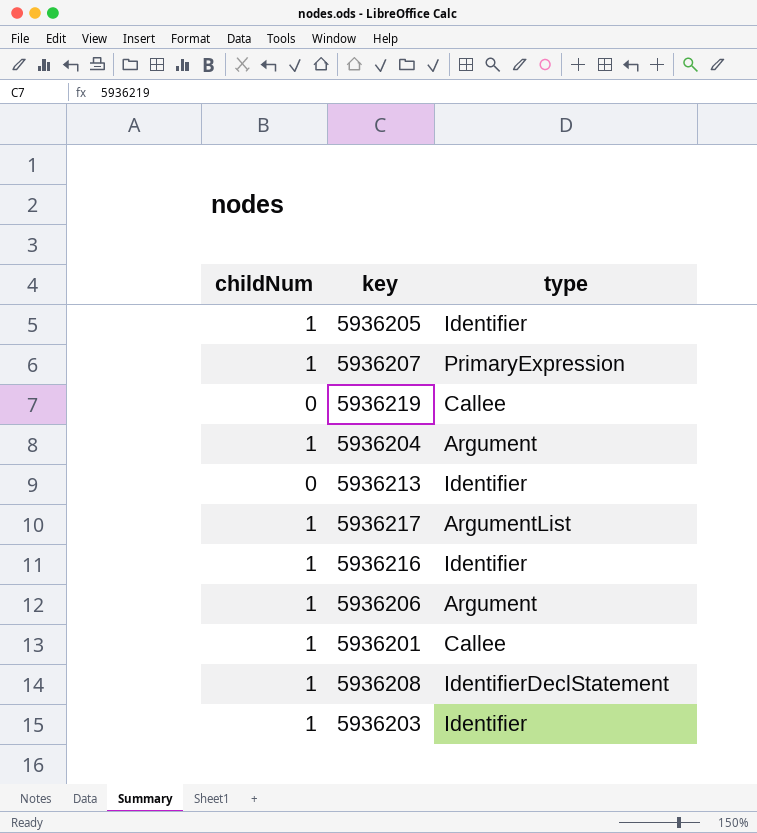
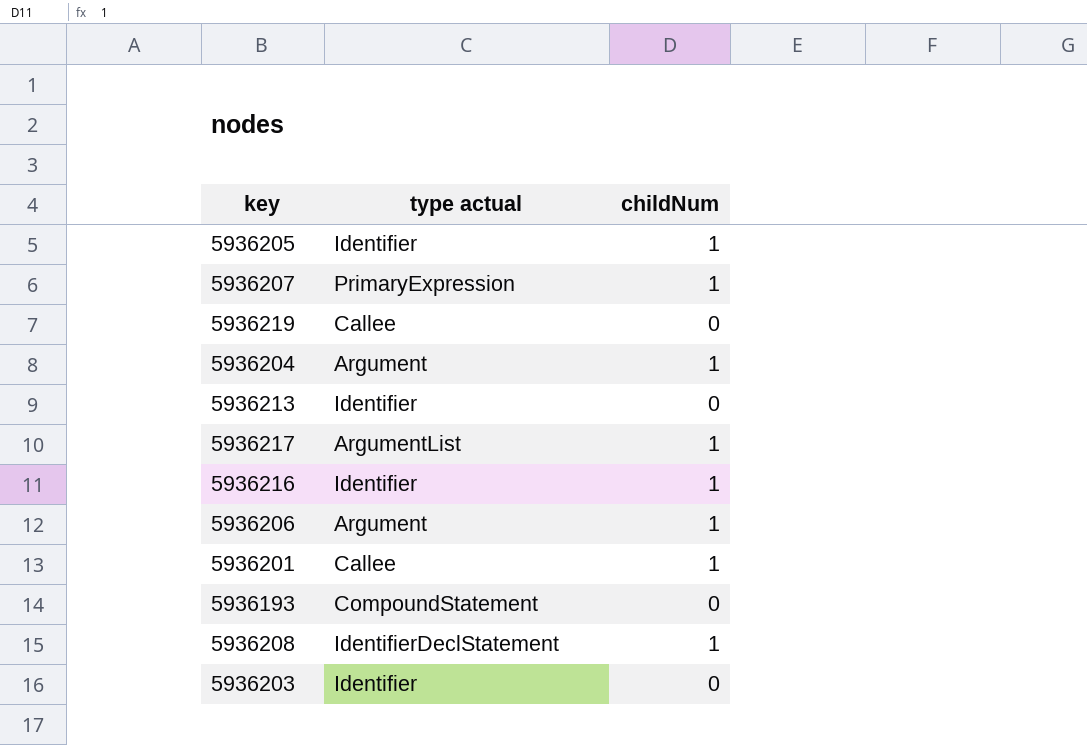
column name: type -> type actual
column childNum | position: 1 -> 3
row 5936193: none -> CompoundStatement | 0
5936203 | childNum: 1 -> 0

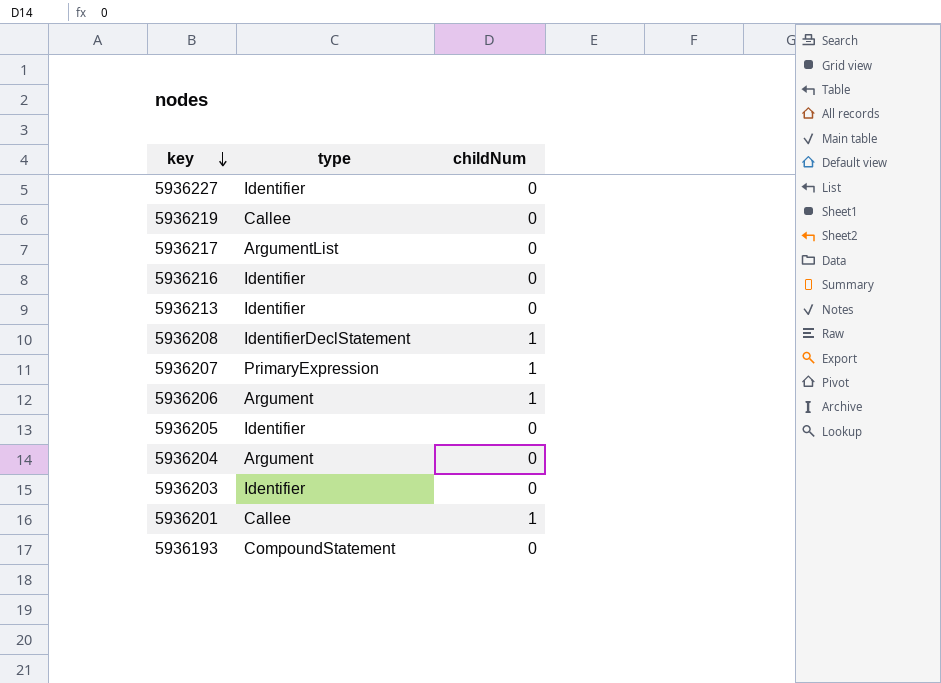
row order: none -> key descending
column name: type actual -> type
row 5936227: none -> Identifier | 0
5936217 | childNum: 1 -> 0
5936216 | childNum: 1 -> 0
5936205 | childNum: 1 -> 0
5936204 | childNum: 1 -> 0

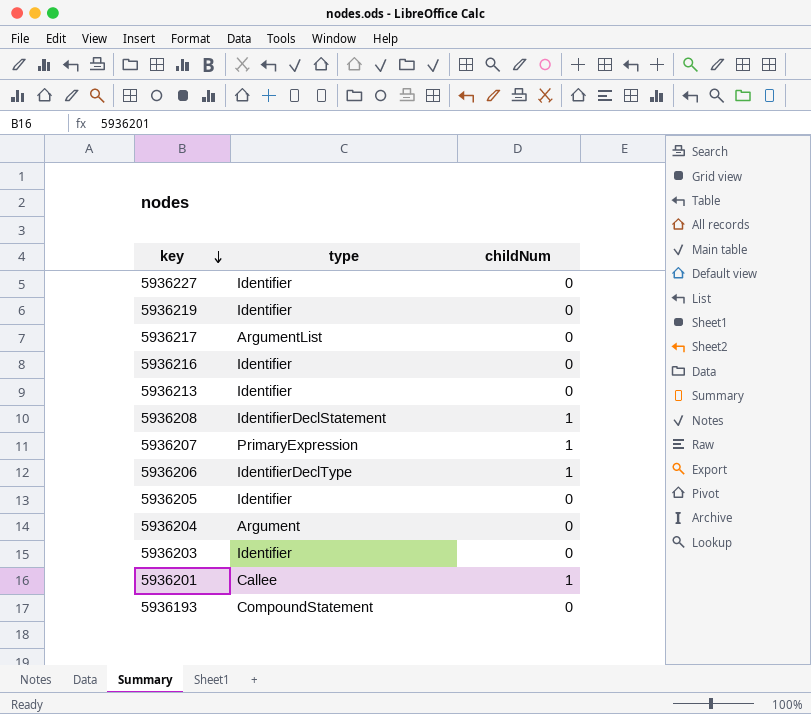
5936219 | type: Callee -> Identifier
5936206 | type: Argument -> IdentifierDeclType

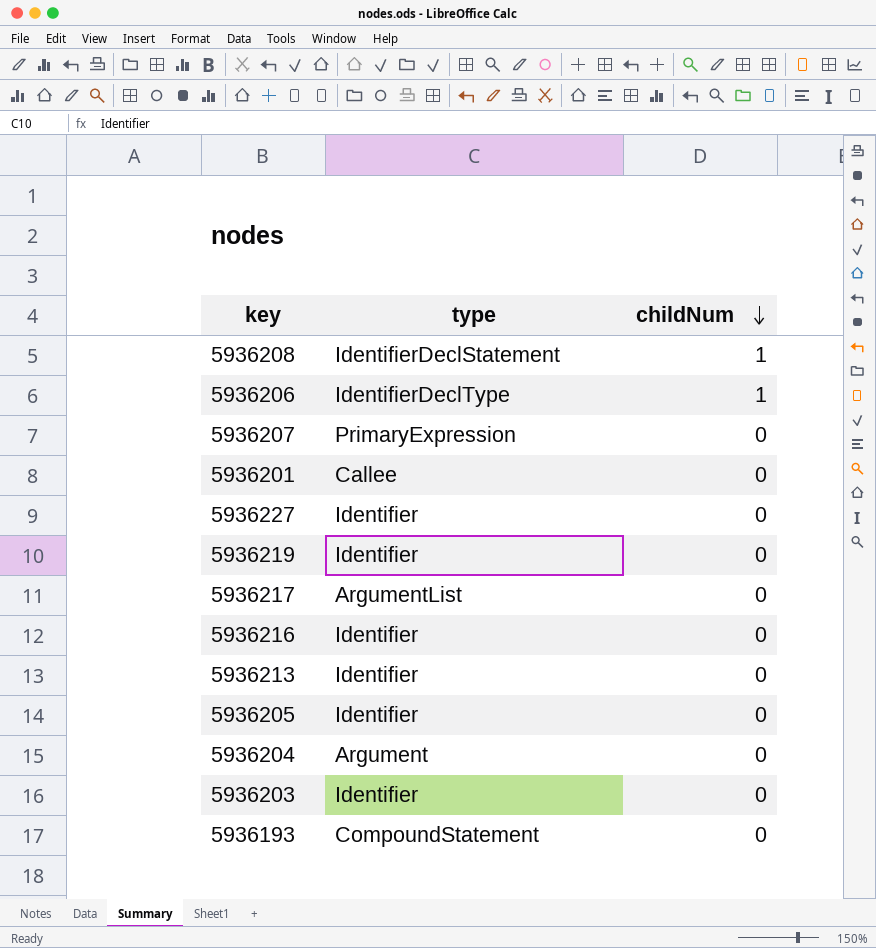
row order: key descending -> childNum descending
5936207 | childNum: 1 -> 0
5936201 | childNum: 1 -> 0

